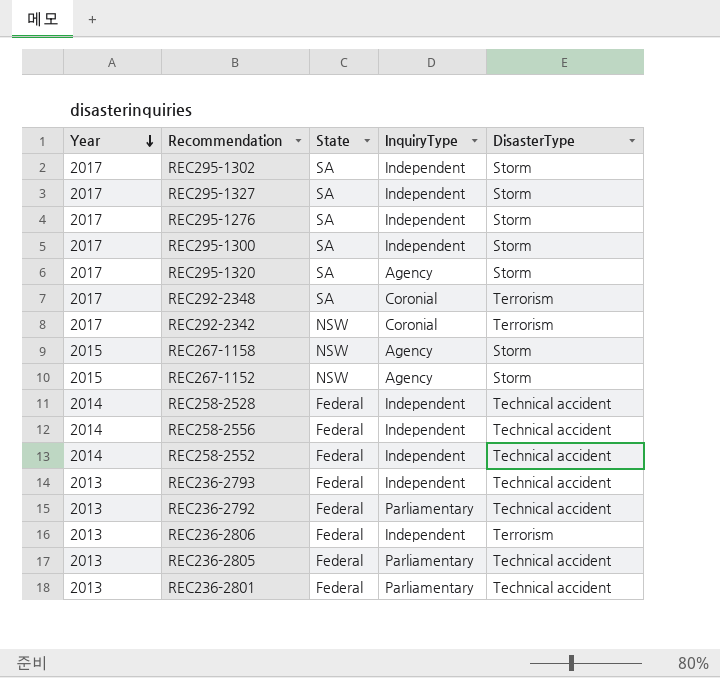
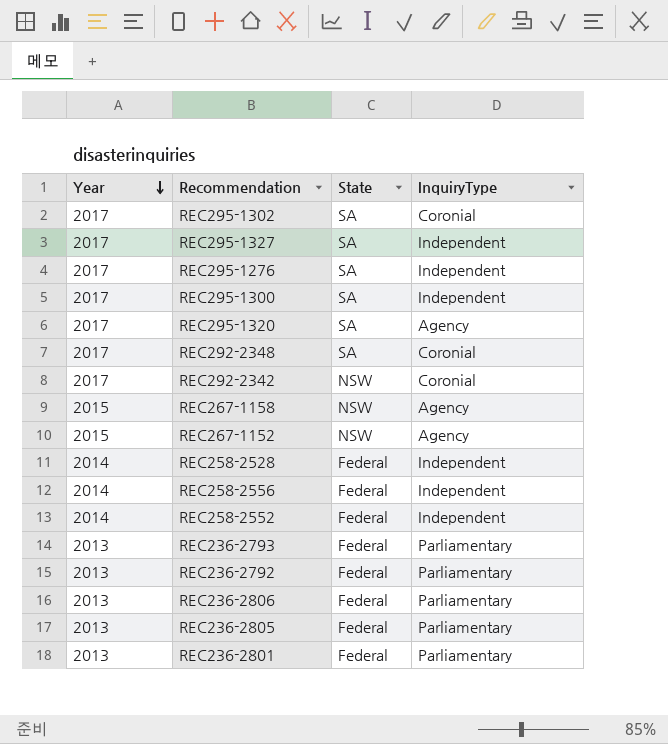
column DisasterType | position: 5 -> none
REC295-1302 | InquiryType: Independent -> Coronial
REC236-2793 | InquiryType: Independent -> Parliamentary
REC236-2806 | InquiryType: Independent -> Parliamentary

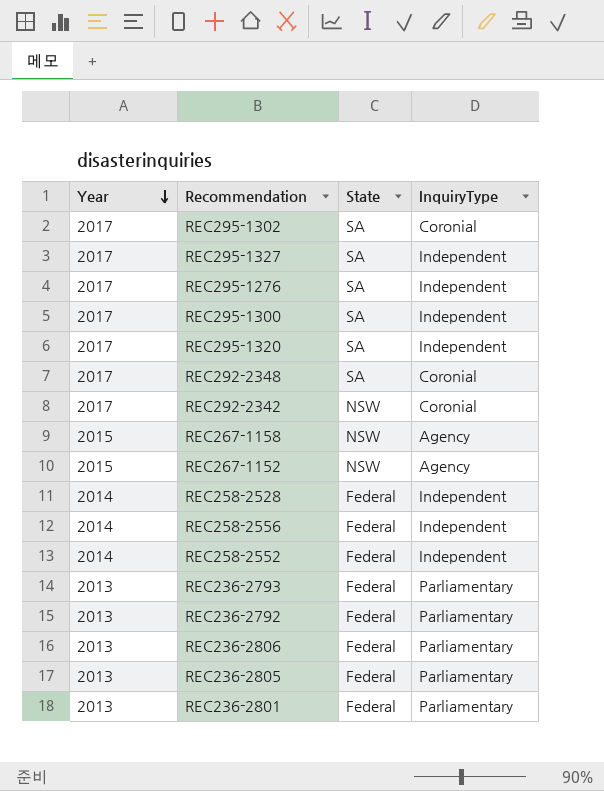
REC295-1320 | InquiryType: Agency -> Independent

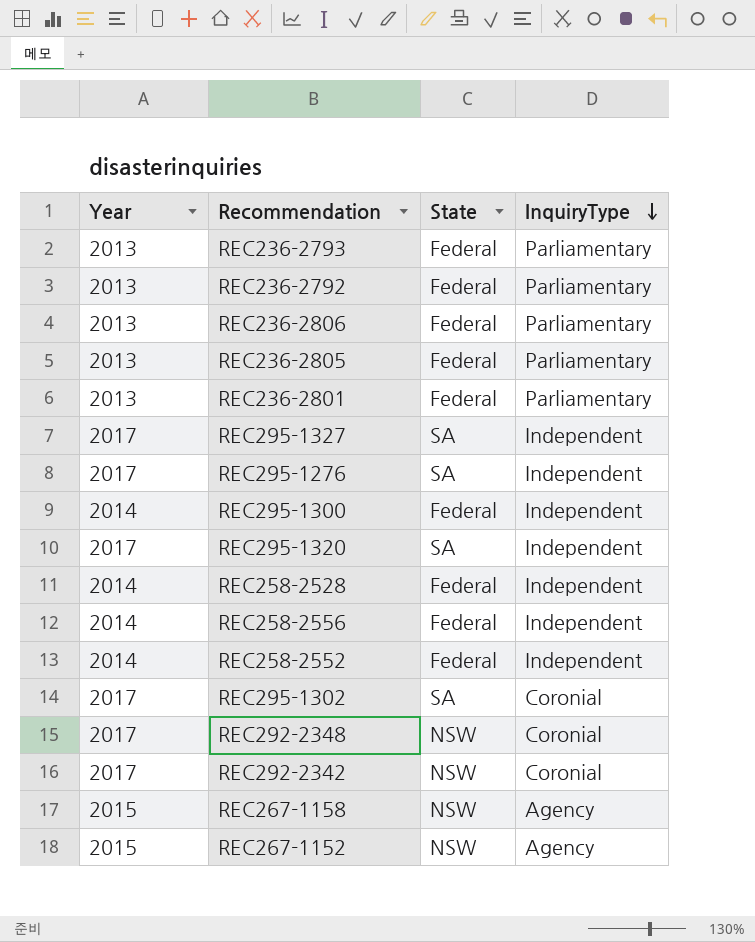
row order: Year descending -> InquiryType descending
REC295-1300 | Year: 2017 -> 2014
REC295-1300 | State: SA -> Federal
REC292-2348 | State: SA -> NSW

